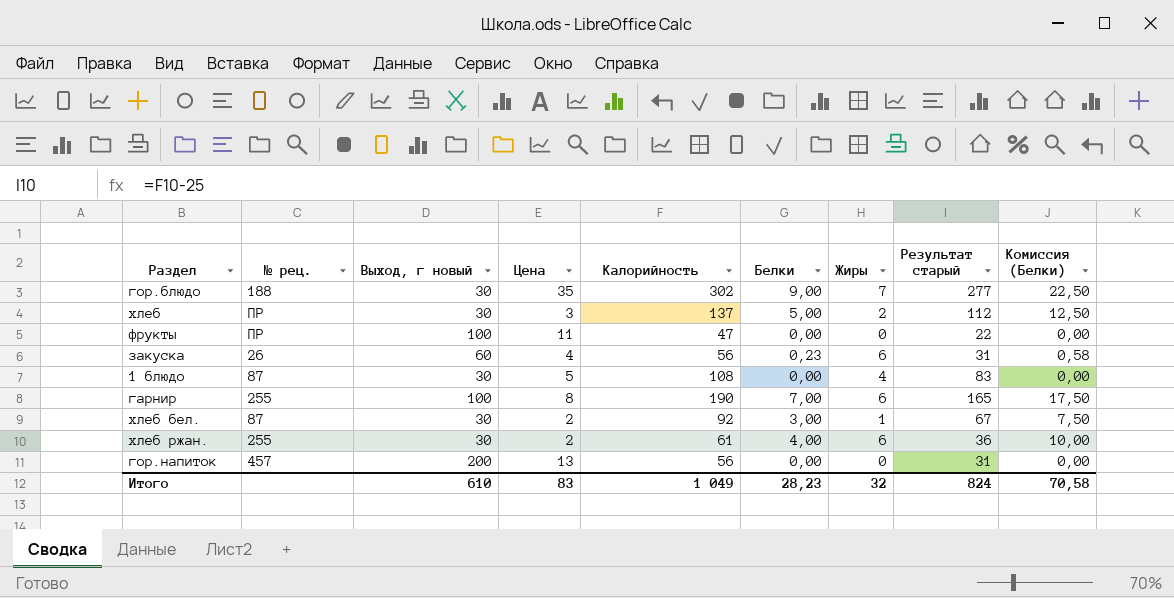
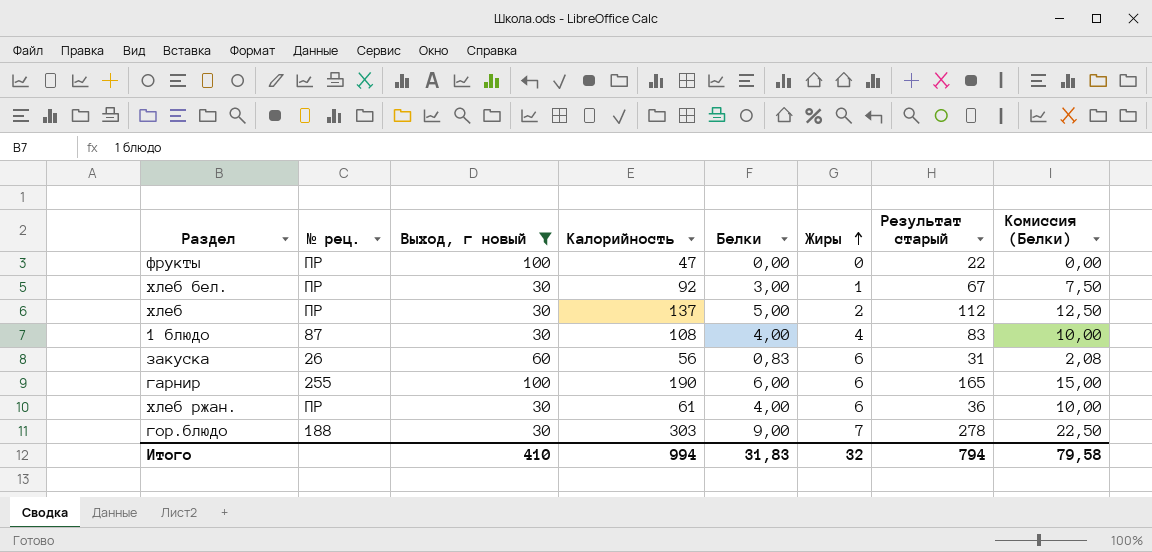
filter: none -> Выход, г новый != 200
row order: none -> Жиры ascending
column Цена | position: 4 -> none
хлеб бел. | № рец.: 87 -> ПР
1 блюдо | Белки: 0,00 -> 4,00
1 блюдо | Комиссия (Белки): 0,00 -> 10,00
закуска | Белки: 0,23 -> 0,83
закуска | Комиссия (Белки): 0,58 -> 2,08
гарнир | Белки: 7,00 -> 6,00
гарнир | Комиссия (Белки): 17,50 -> 15,00
хлеб ржан. | № рец.: 255 -> ПР
гор.блюдо | Калорийность: 302 -> 303
гор.блюдо | Результат старый: 277 -> 278
Итого | Выход, г новый: 610 -> 410
Итого | Калорийность: 1 049 -> 994
Итого | Белки: 28,23 -> 31,83
Итого | Результат старый: 824 -> 794
Итого | Комиссия (Белки): 70,58 -> 79,58

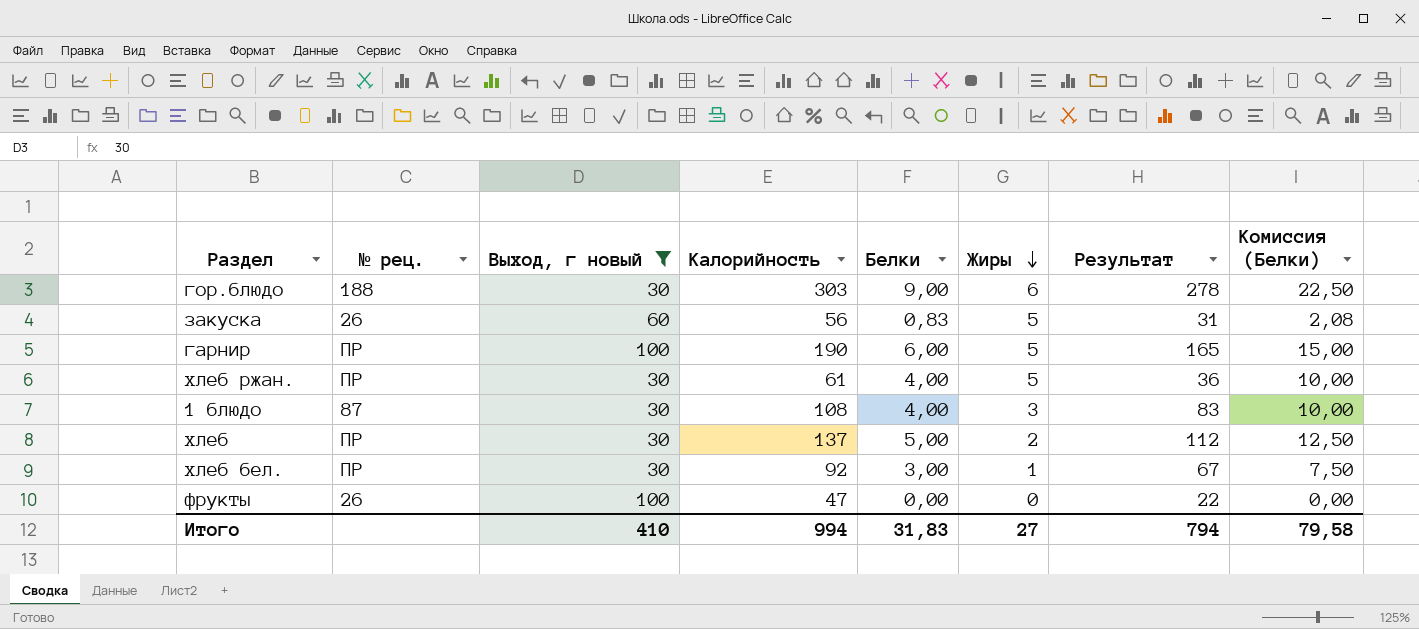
row order: Жиры ascending -> Жиры descending
column name: Результат старый -> Результат
гор.блюдо | Жиры: 7 -> 6
закуска | Жиры: 6 -> 5
гарнир | № рец.: 255 -> ПР
гарнир | Жиры: 6 -> 5
хлеб ржан. | Жиры: 6 -> 5
1 блюдо | Жиры: 4 -> 3
фрукты | № рец.: ПР -> 26
Итого | Жиры: 32 -> 27

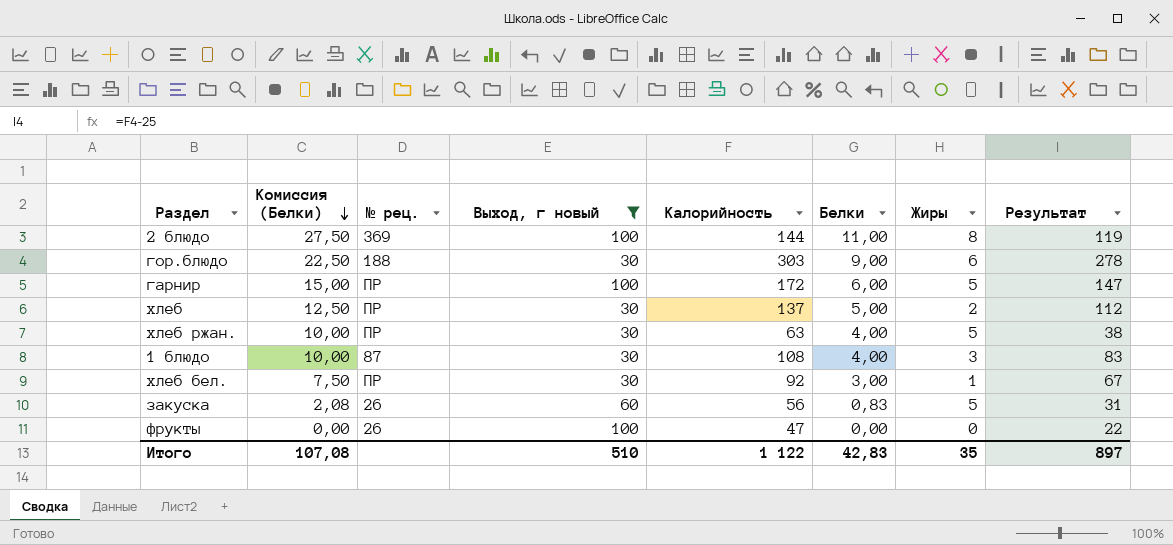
row order: Жиры descending -> Комиссия (Белки) descending
column Комиссия (Белки) | position: 8 -> 2
row 2 блюдо: none -> 27,50 | 369 | 100 | 144 | 11,00 | 8 | 119
гарнир | Калорийность: 190 -> 172
гарнир | Результат: 165 -> 147
хлеб ржан. | Калорийность: 61 -> 63
хлеб ржан. | Результат: 36 -> 38
Итого | Комиссия (Белки): 79,58 -> 107,08
Итого | Выход, г новый: 410 -> 510
Итого | Калорийность: 994 -> 1 122
Итого | Белки: 31,83 -> 42,83
Итого | Жиры: 27 -> 35
Итого | Результат: 794 -> 897

